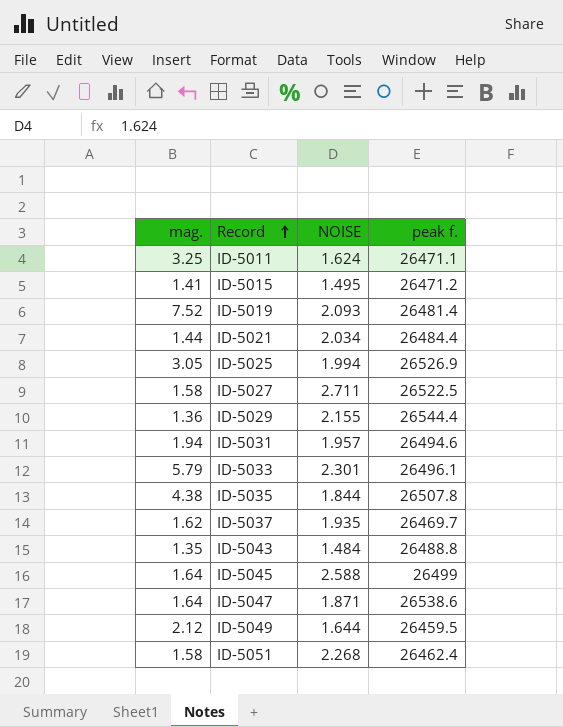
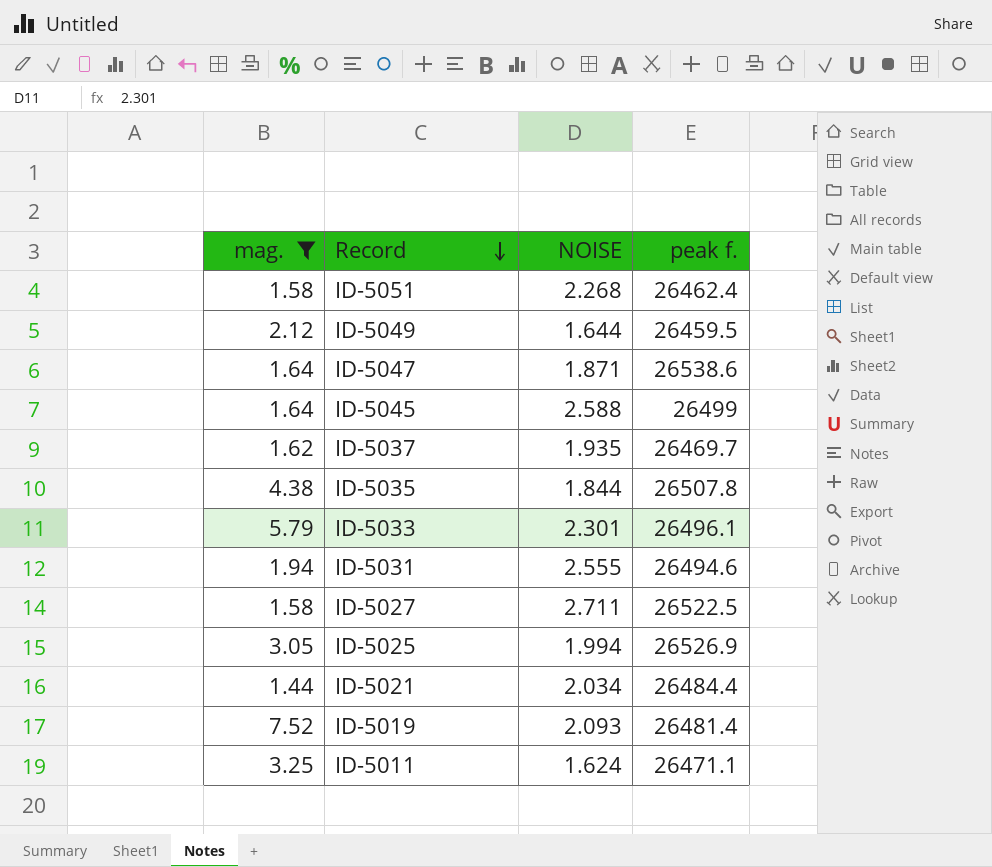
filter: none -> mag. >= 1.44
row order: Record ascending -> Record descending
ID-5031 | NOISE: 1.957 -> 2.555

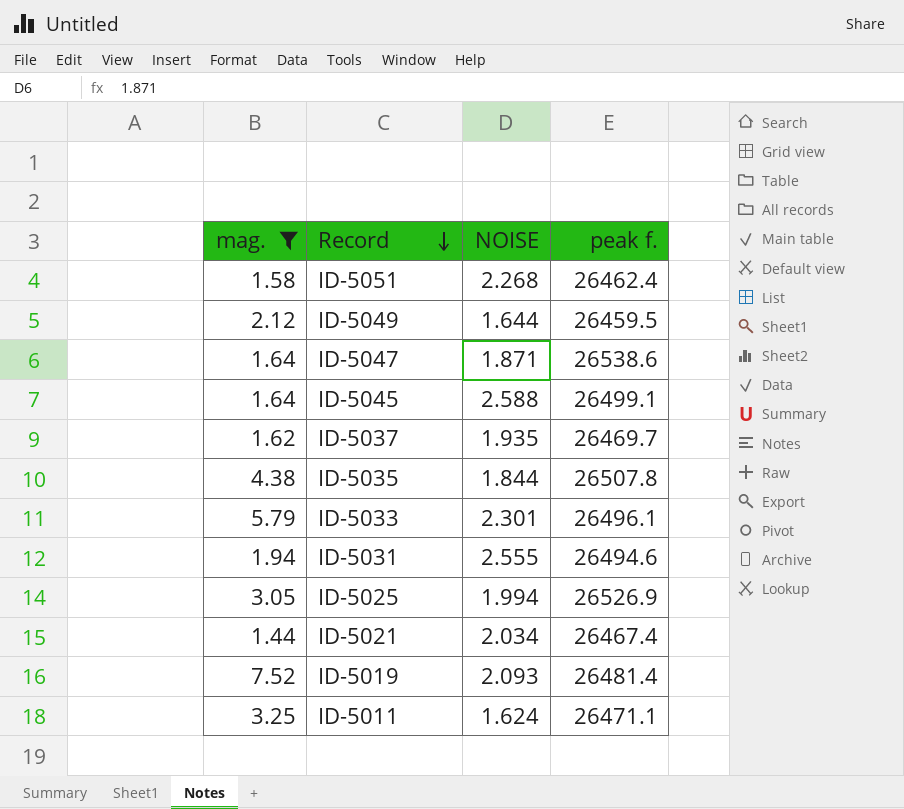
row ID-5027: 1.58 | 2.711 | 26522.5 -> none
ID-5045 | peak f.: 26499 -> 26499.1
ID-5021 | peak f.: 26484.4 -> 26467.4

